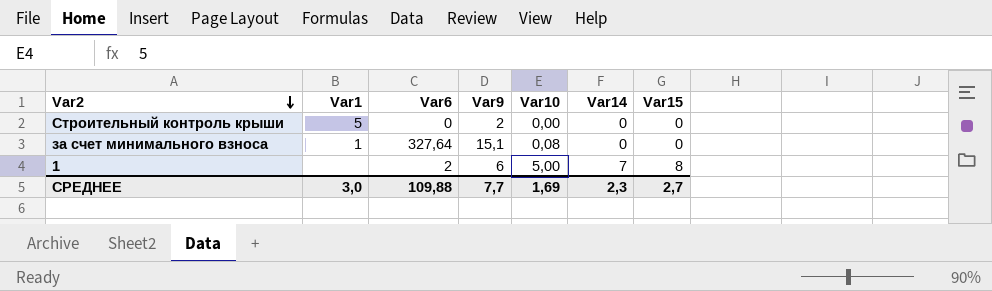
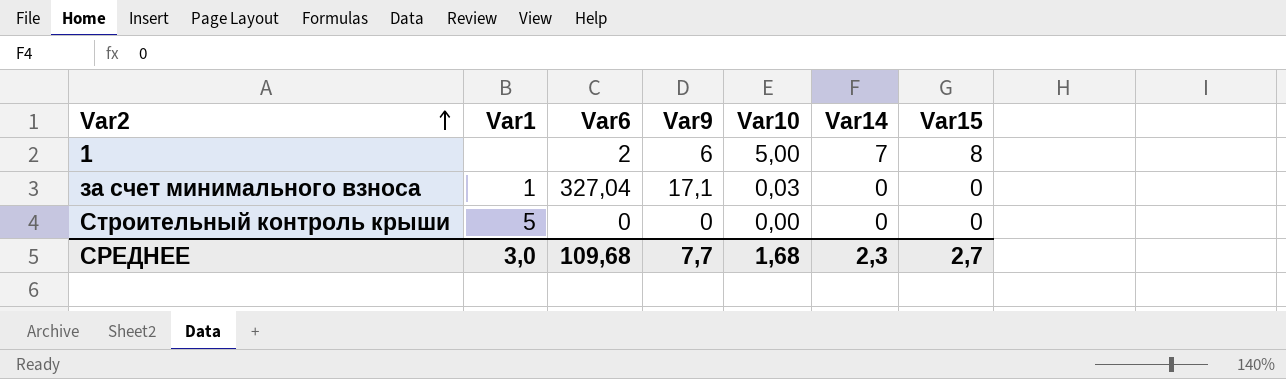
row order: Var2 descending -> Var2 ascending
за счет минимального взноса | Var6: 327,64 -> 327,04
за счет минимального взноса | Var9: 15,1 -> 17,1
за счет минимального взноса | Var10: 0,08 -> 0,03
Строительный контроль крыши | Var9: 2 -> 0
СРЕДНЕЕ | Var6: 109,88 -> 109,68
СРЕДНЕЕ | Var10: 1,69 -> 1,68

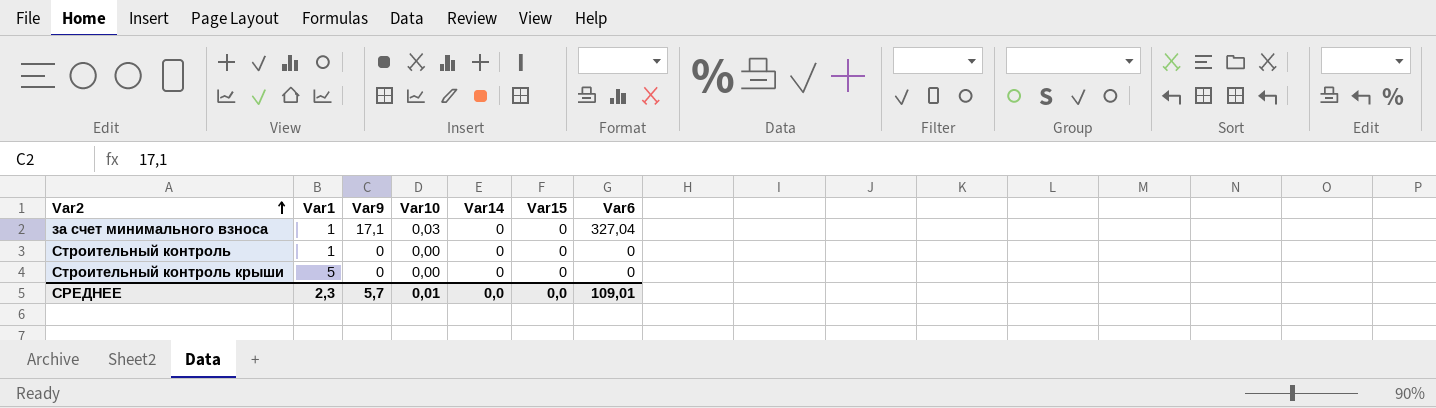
column Var6 | position: 3 -> 7
row 1: none | 2 | 6 | 5,00 | 7 | 8 -> none
row Строительный контроль: none -> 1 | 0 | 0,00 | 0 | 0 | 0
СРЕДНЕЕ | Var1: 3,0 -> 2,3
СРЕДНЕЕ | Var9: 7,7 -> 5,7
СРЕДНЕЕ | Var10: 1,68 -> 0,01
СРЕДНЕЕ | Var14: 2,3 -> 0,0
СРЕДНЕЕ | Var15: 2,7 -> 0,0
СРЕДНЕЕ | Var6: 109,68 -> 109,01

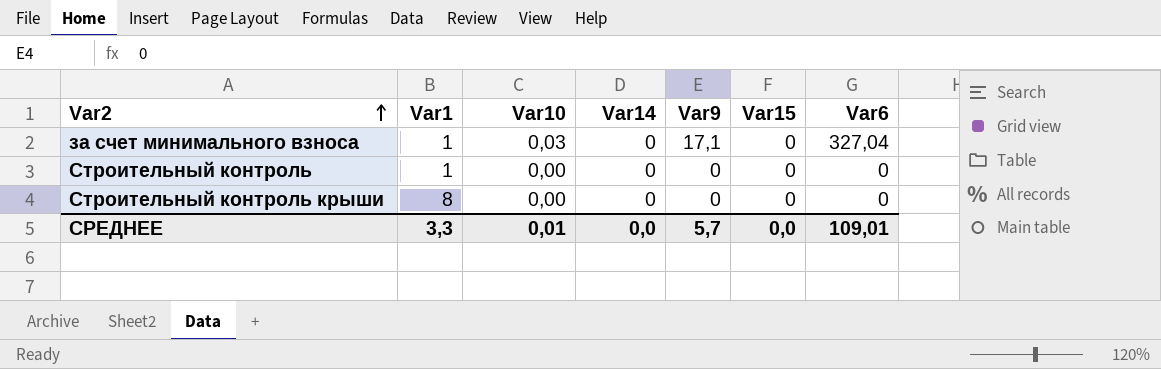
column Var9 | position: 3 -> 5
Строительный контроль крыши | Var1: 5 -> 8
СРЕДНЕЕ | Var1: 2,3 -> 3,3

